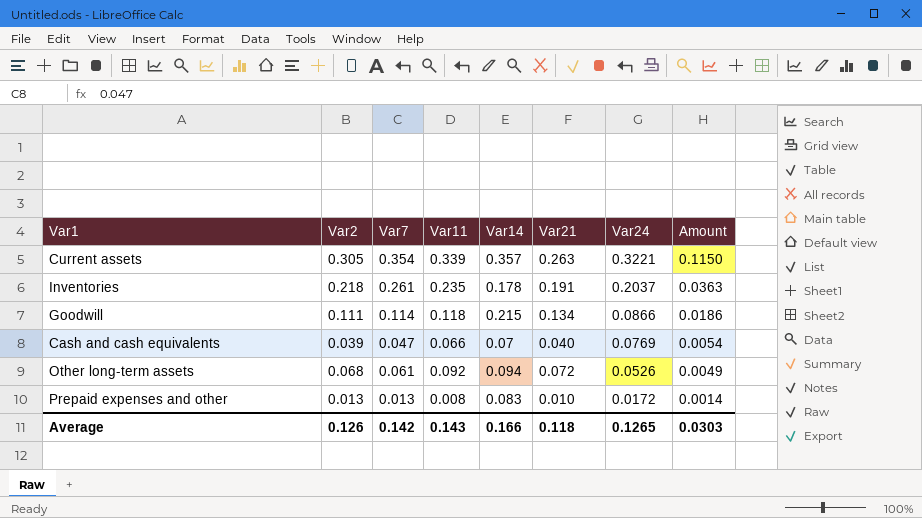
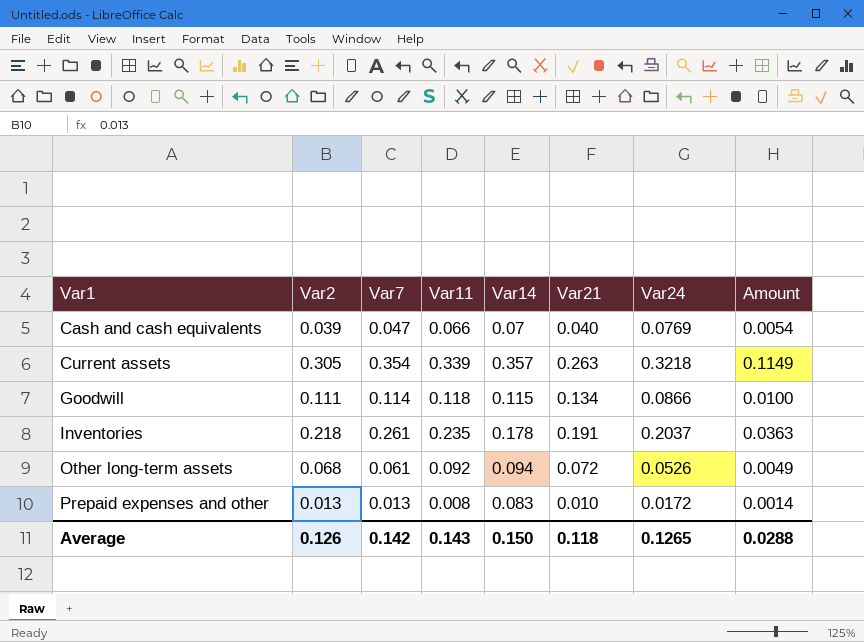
row order: Var24 descending -> Var1 ascending
Current assets | Var24: 0.3221 -> 0.3218
Current assets | Amount: 0.1150 -> 0.1149
Goodwill | Var14: 0.215 -> 0.115
Goodwill | Amount: 0.0186 -> 0.0100
Average | Var14: 0.166 -> 0.150
Average | Amount: 0.0303 -> 0.0288

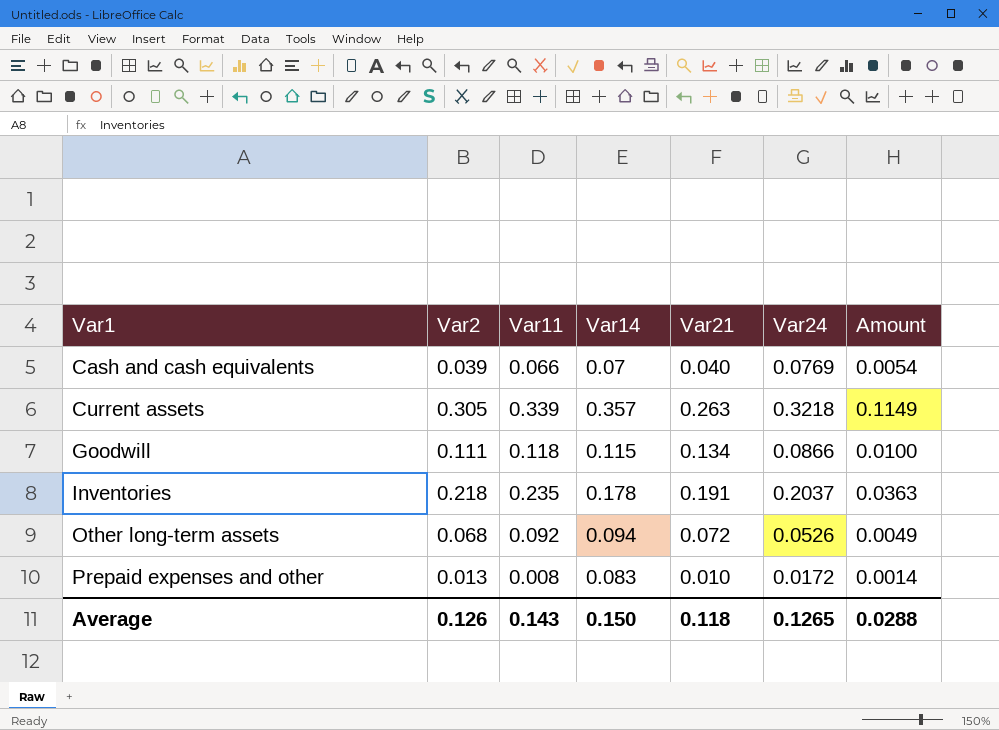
column Var7 | position: 3 -> none

